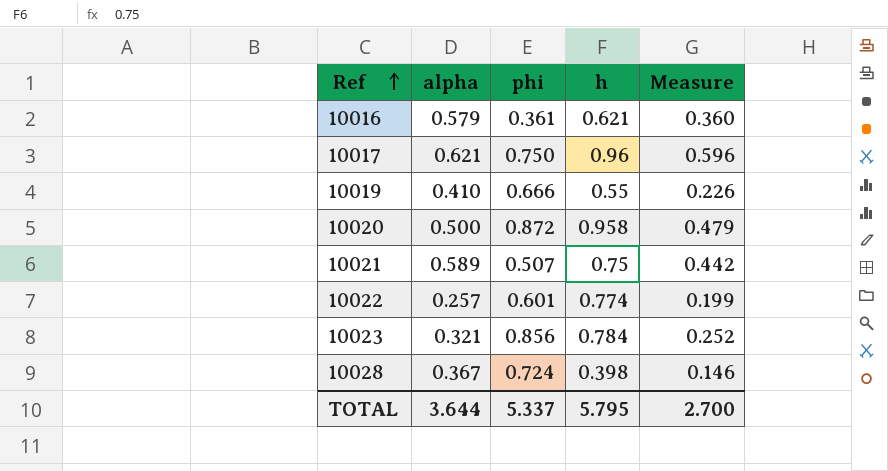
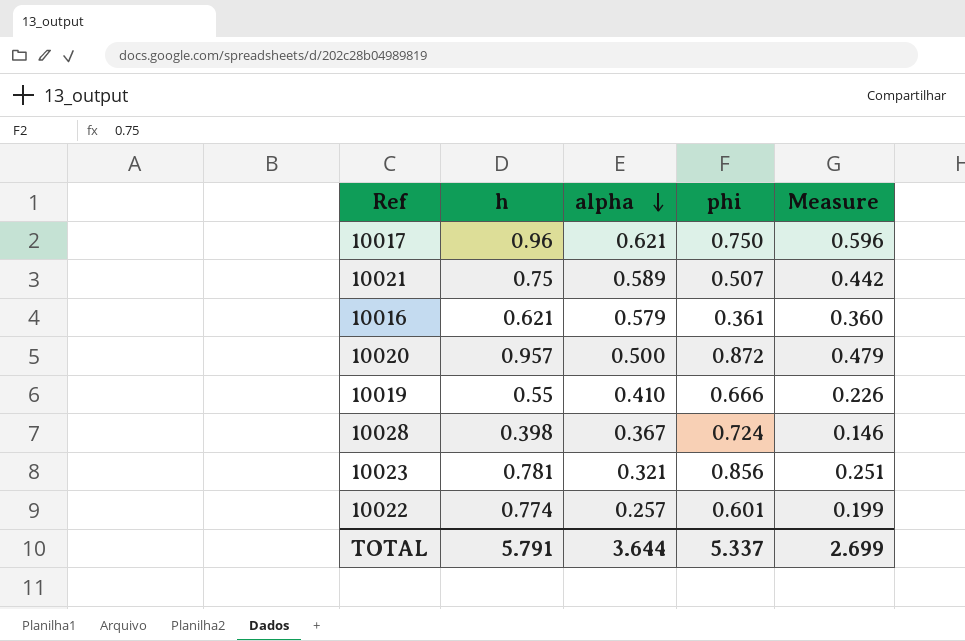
row order: Ref ascending -> alpha descending
column h | position: 4 -> 2
10020 | h: 0.958 -> 0.957
10023 | h: 0.784 -> 0.781
10023 | Measure: 0.252 -> 0.251
TOTAL | h: 5.795 -> 5.791
TOTAL | Measure: 2.700 -> 2.699

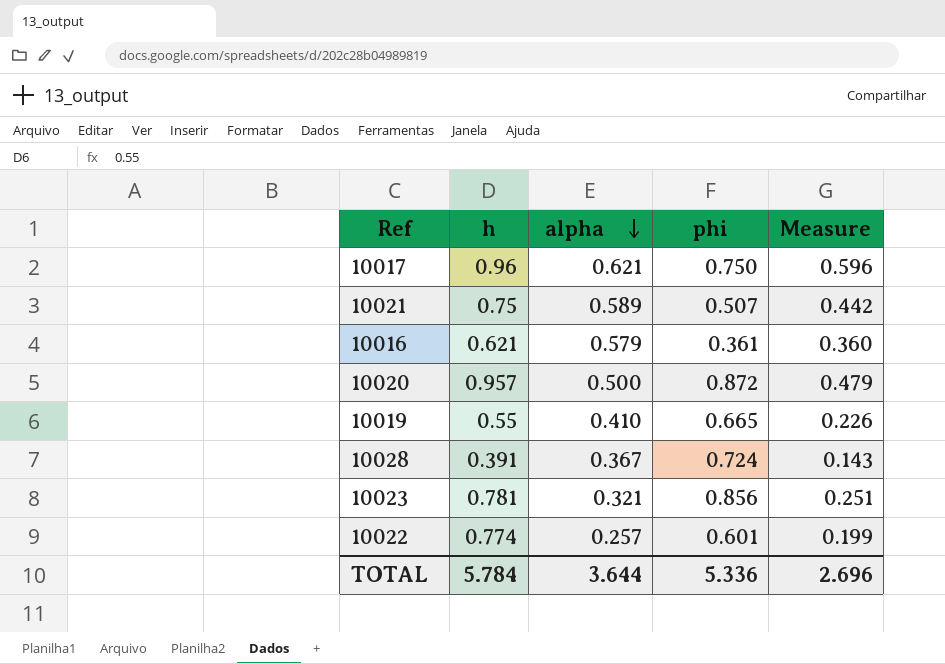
10019 | phi: 0.666 -> 0.665
10028 | h: 0.398 -> 0.391
10028 | Measure: 0.146 -> 0.143
TOTAL | h: 5.791 -> 5.784
TOTAL | phi: 5.337 -> 5.336
TOTAL | Measure: 2.699 -> 2.696

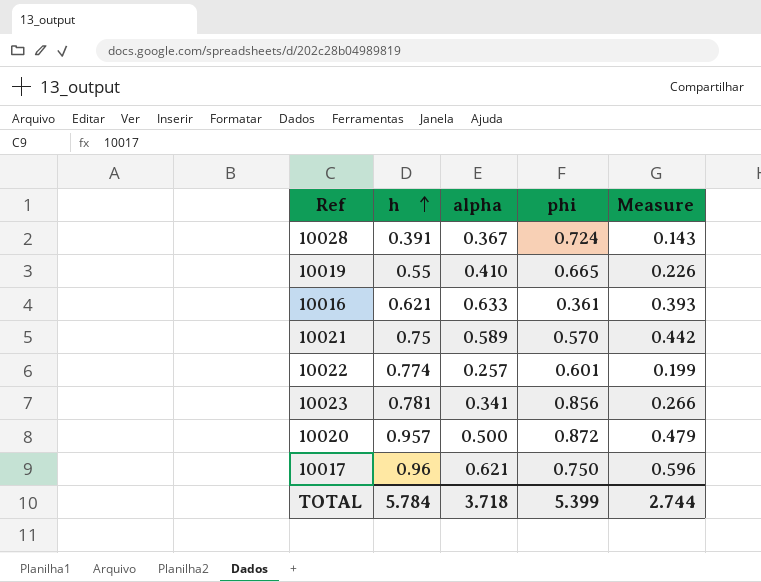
row order: alpha descending -> h ascending
10016 | alpha: 0.579 -> 0.633
10016 | Measure: 0.360 -> 0.393
10021 | phi: 0.507 -> 0.570
10023 | alpha: 0.321 -> 0.341
10023 | Measure: 0.251 -> 0.266
TOTAL | alpha: 3.644 -> 3.718
TOTAL | phi: 5.336 -> 5.399
TOTAL | Measure: 2.696 -> 2.744

